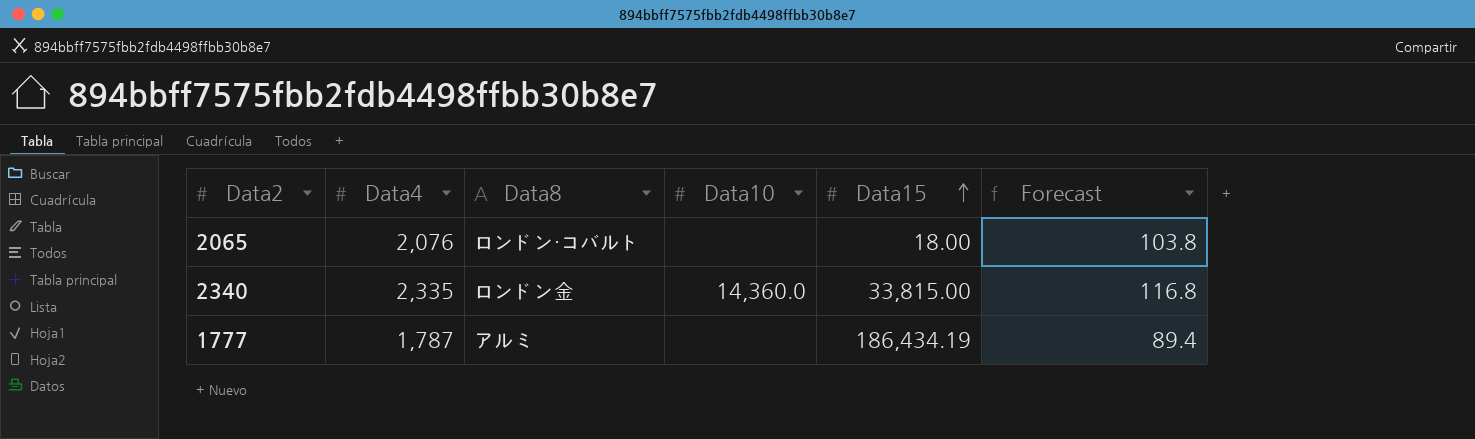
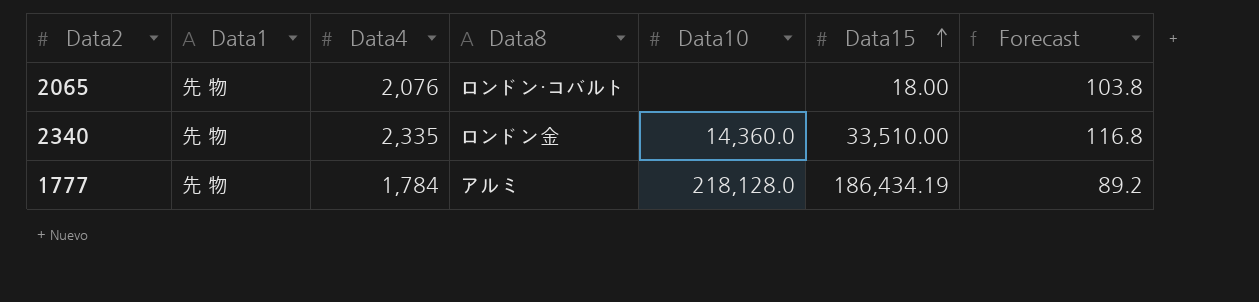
column Data1 | position: none -> 2
2340 | Data15: 33,815.00 -> 33,510.00
1777 | Data4: 1,787 -> 1,784
1777 | Data10: none -> 218,128.0
1777 | Forecast: 89.4 -> 89.2

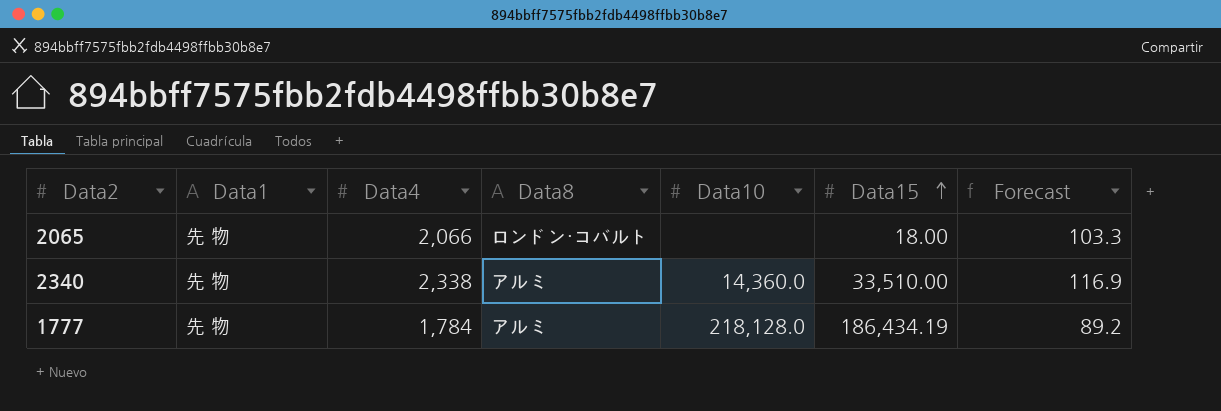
2065 | Data4: 2,076 -> 2,066
2065 | Forecast: 103.8 -> 103.3
2340 | Data4: 2,335 -> 2,338
2340 | Data8: ロンドン金 -> アルミ
2340 | Forecast: 116.8 -> 116.9

